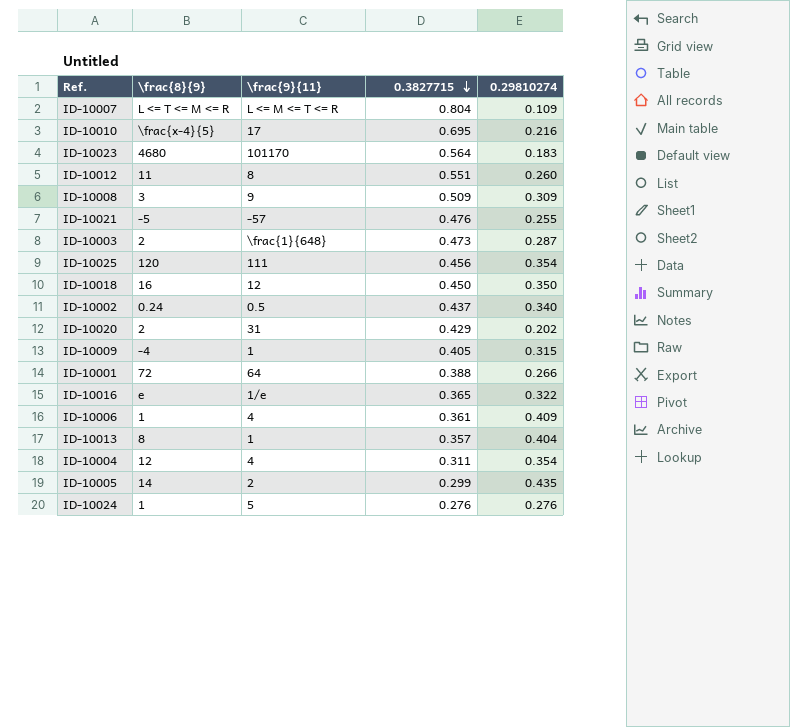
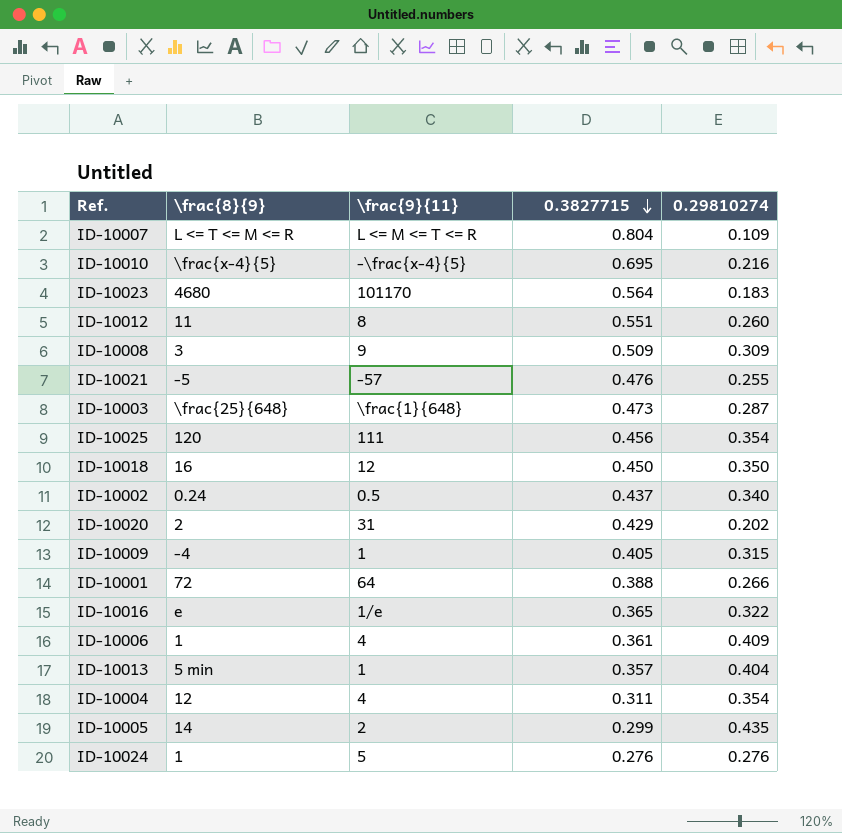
ID-10010 | \frac{9}{11}: 17 -> -\frac{x-4}{5}
ID-10003 | \frac{8}{9}: 2 -> \frac{25}{648}
ID-10013 | \frac{8}{9}: 8 -> 5 min

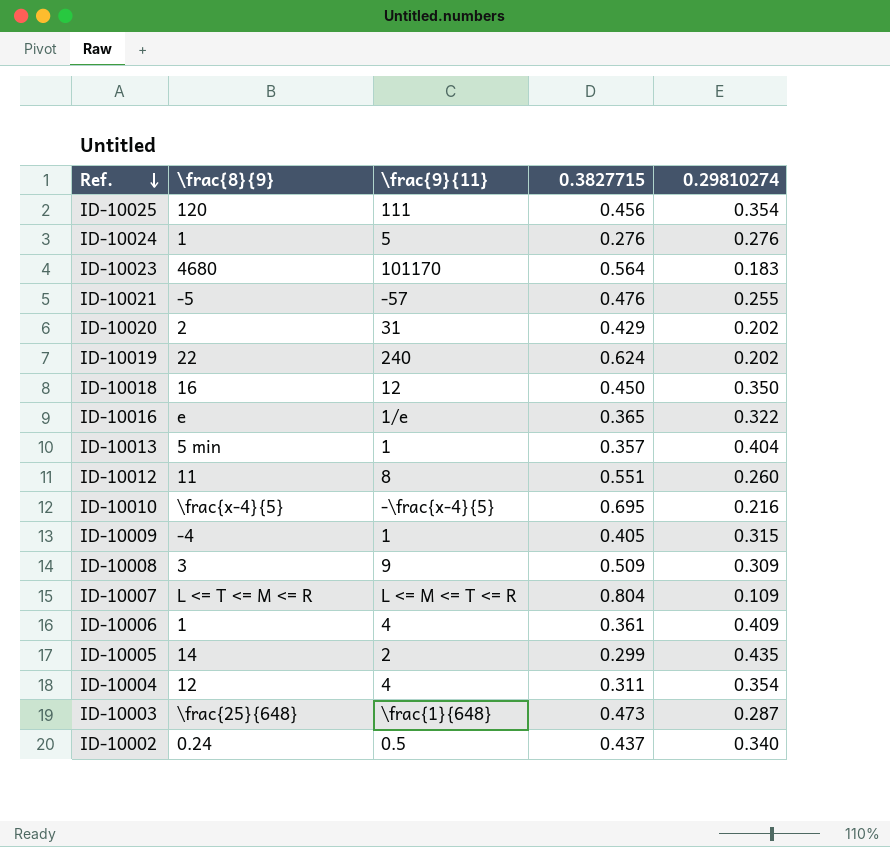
row order: 0.3827715 descending -> Ref. descending
row ID-10001: 72 | 64 | 0.388 | 0.266 -> none
row ID-10019: none -> 22 | 240 | 0.624 | 0.202

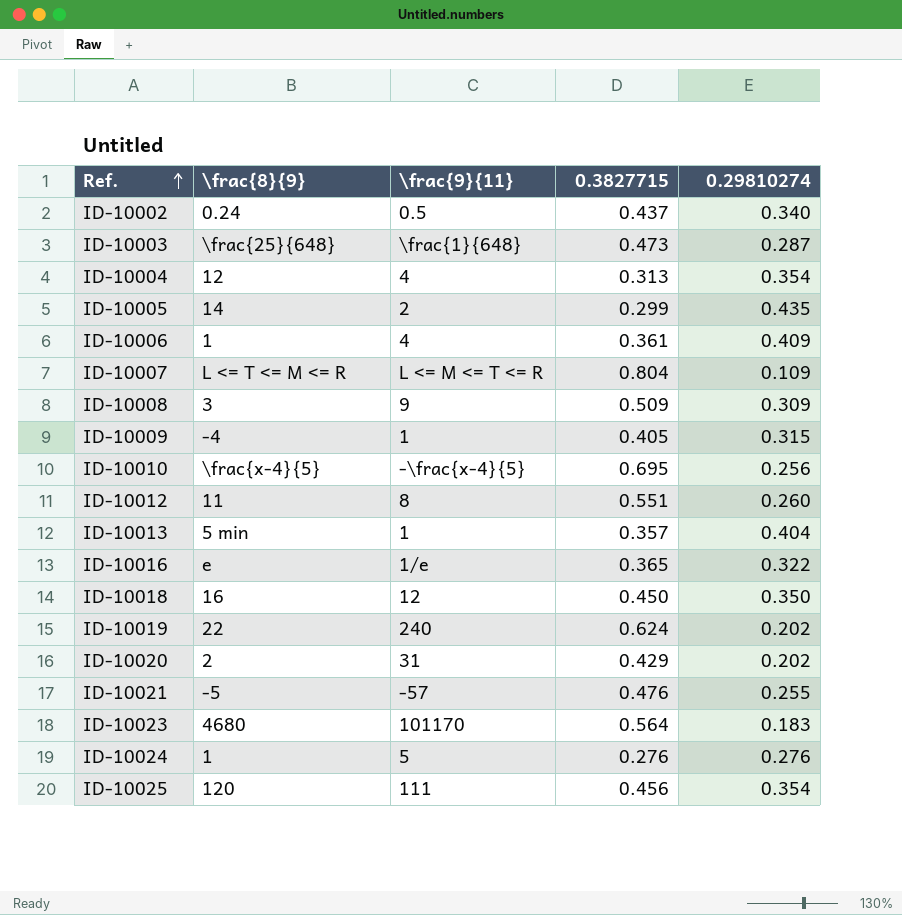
row order: Ref. descending -> Ref. ascending
ID-10004 | 0.3827715: 0.311 -> 0.313
ID-10010 | 0.29810274: 0.216 -> 0.256

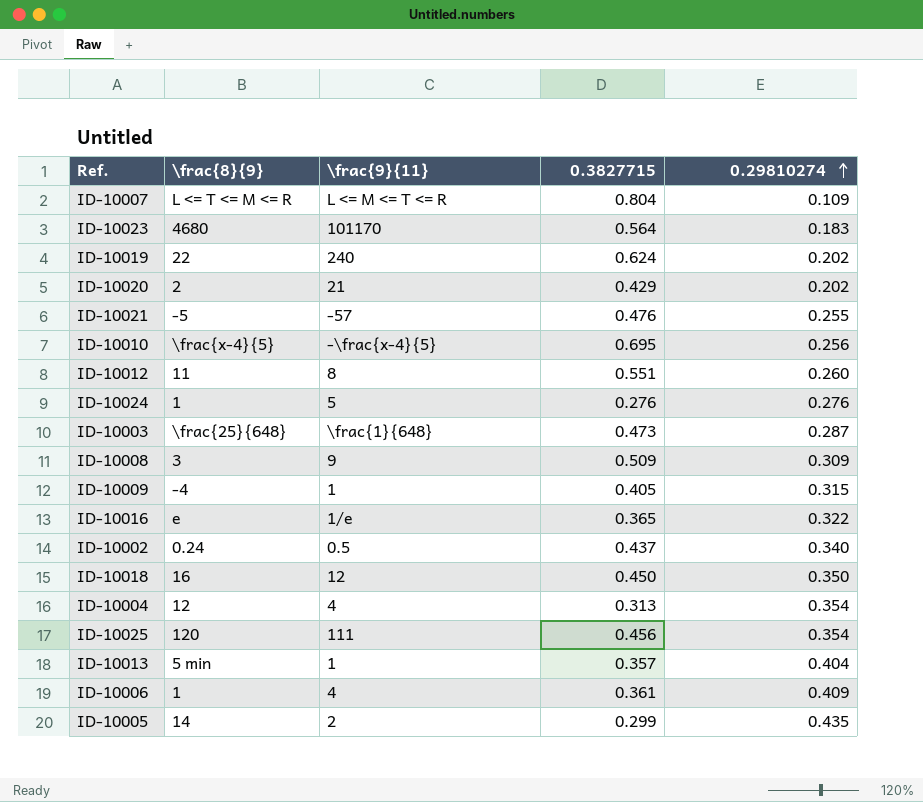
row order: Ref. ascending -> 0.29810274 ascending
ID-10020 | \frac{9}{11}: 31 -> 21

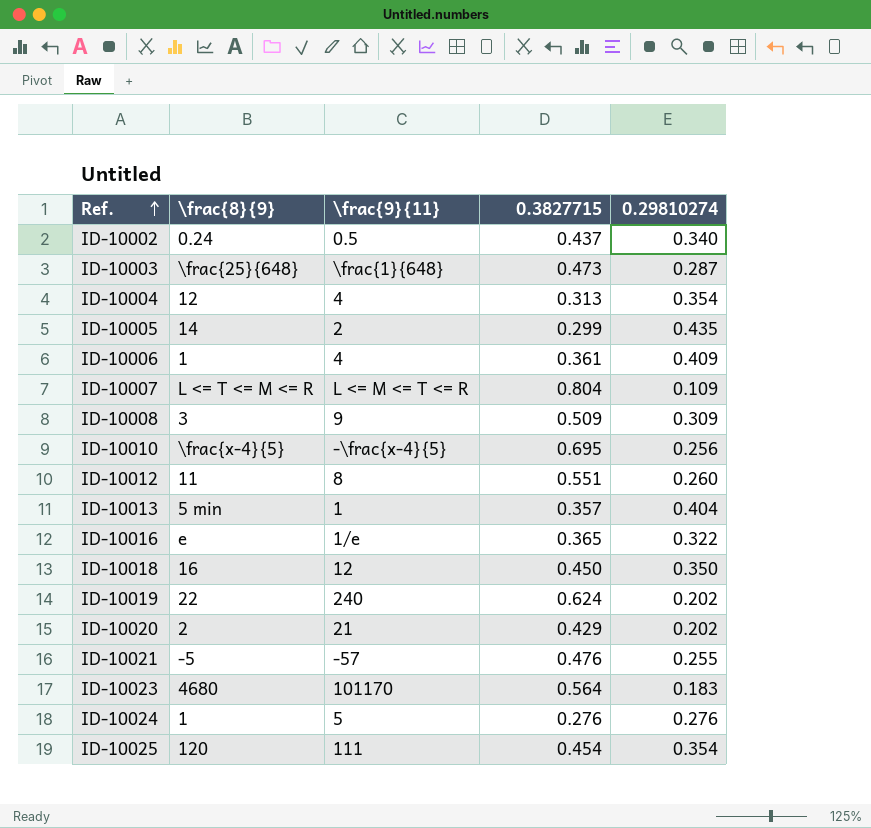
row order: 0.29810274 ascending -> Ref. ascending
row ID-10009: -4 | 1 | 0.405 | 0.315 -> none
ID-10025 | 0.3827715: 0.456 -> 0.454

